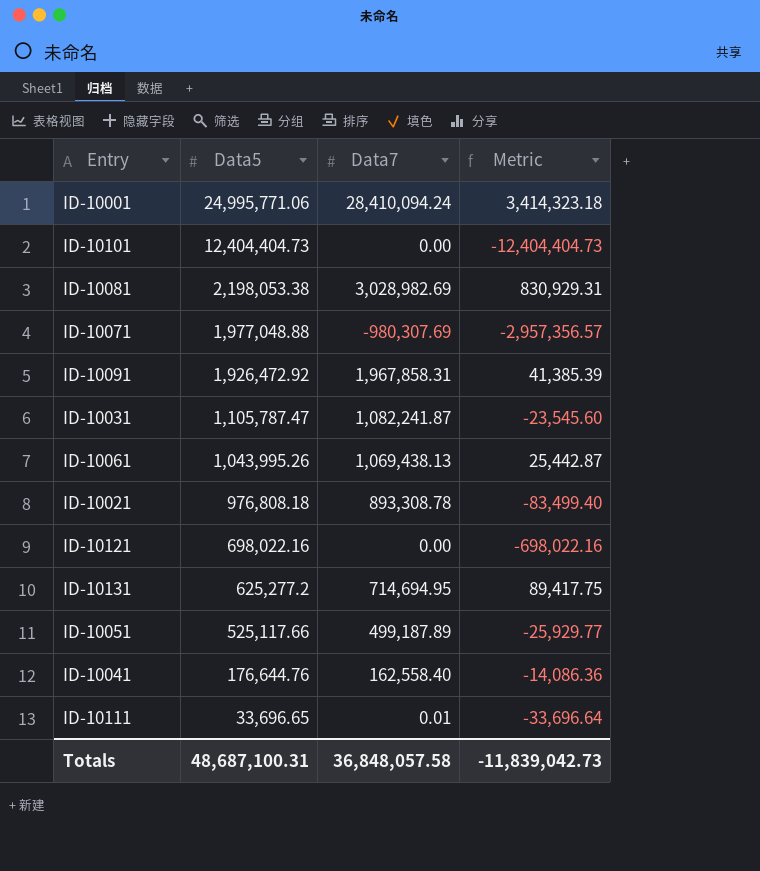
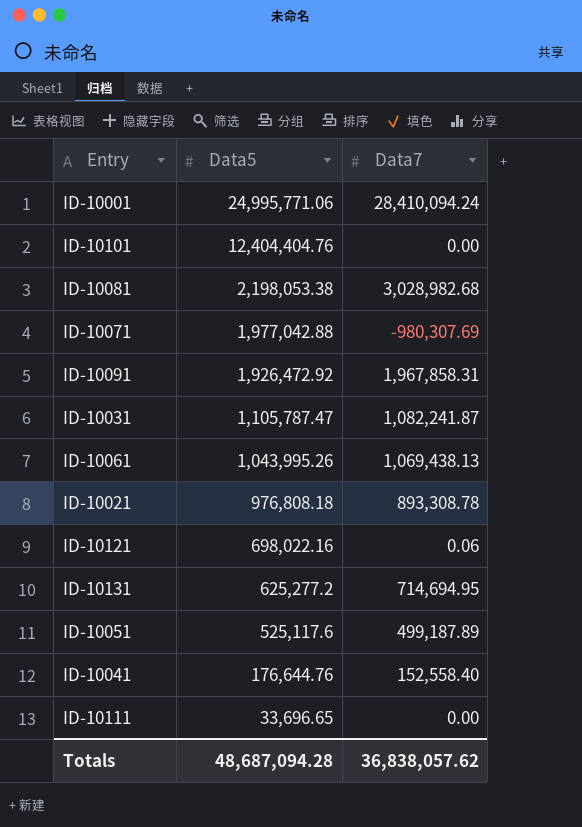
column Metric | formula: [Data7] - [Data5] -> none
ID-10101 | Data5: 12,404,404.73 -> 12,404,404.76
ID-10081 | Data7: 3,028,982.69 -> 3,028,982.68
ID-10071 | Data5: 1,977,048.88 -> 1,977,042.88
ID-10121 | Data7: 0.00 -> 0.06
ID-10051 | Data5: 525,117.66 -> 525,117.6
ID-10041 | Data7: 162,558.40 -> 152,558.40
ID-10111 | Data7: 0.01 -> 0.00
Totals | Data5: 48,687,100.31 -> 48,687,094.28
Totals | Data7: 36,848,057.58 -> 36,838,057.62

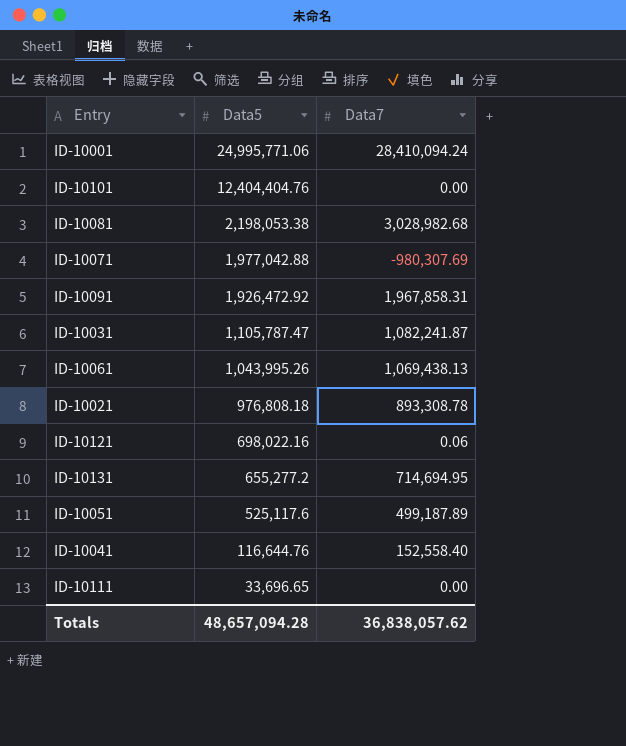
ID-10131 | Data5: 625,277.2 -> 655,277.2
ID-10041 | Data5: 176,644.76 -> 116,644.76
Totals | Data5: 48,687,094.28 -> 48,657,094.28

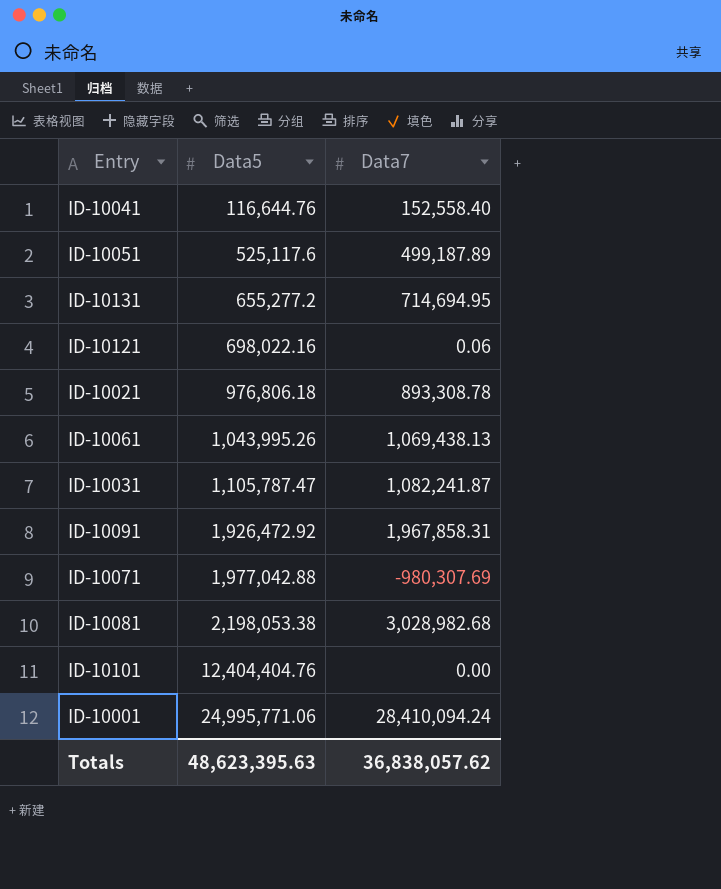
row order: Data5 descending -> Data5 ascending
row ID-10111: 33,696.65 | 0.00 -> none
ID-10021 | Data5: 976,808.18 -> 976,806.18
Totals | Data5: 48,657,094.28 -> 48,623,395.63

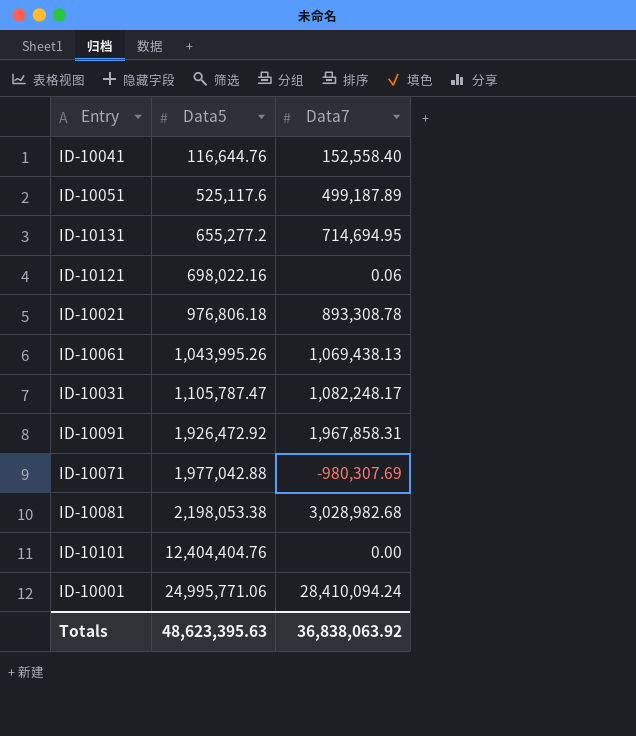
ID-10031 | Data7: 1,082,241.87 -> 1,082,248.17
Totals | Data7: 36,838,057.62 -> 36,838,063.92

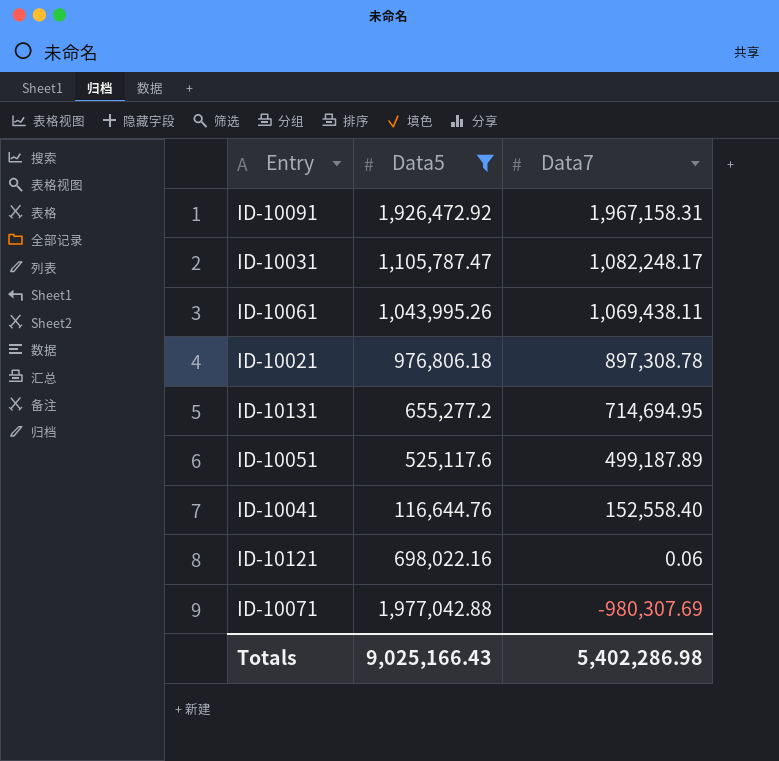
filter: none -> Data5 <= 1,977,042.88
row order: Data5 ascending -> Data7 descending
ID-10091 | Data7: 1,967,858.31 -> 1,967,158.31
ID-10061 | Data7: 1,069,438.13 -> 1,069,438.11
ID-10021 | Data7: 893,308.78 -> 897,308.78
Totals | Data5: 48,623,395.63 -> 9,025,166.43
Totals | Data7: 36,838,063.92 -> 5,402,286.98

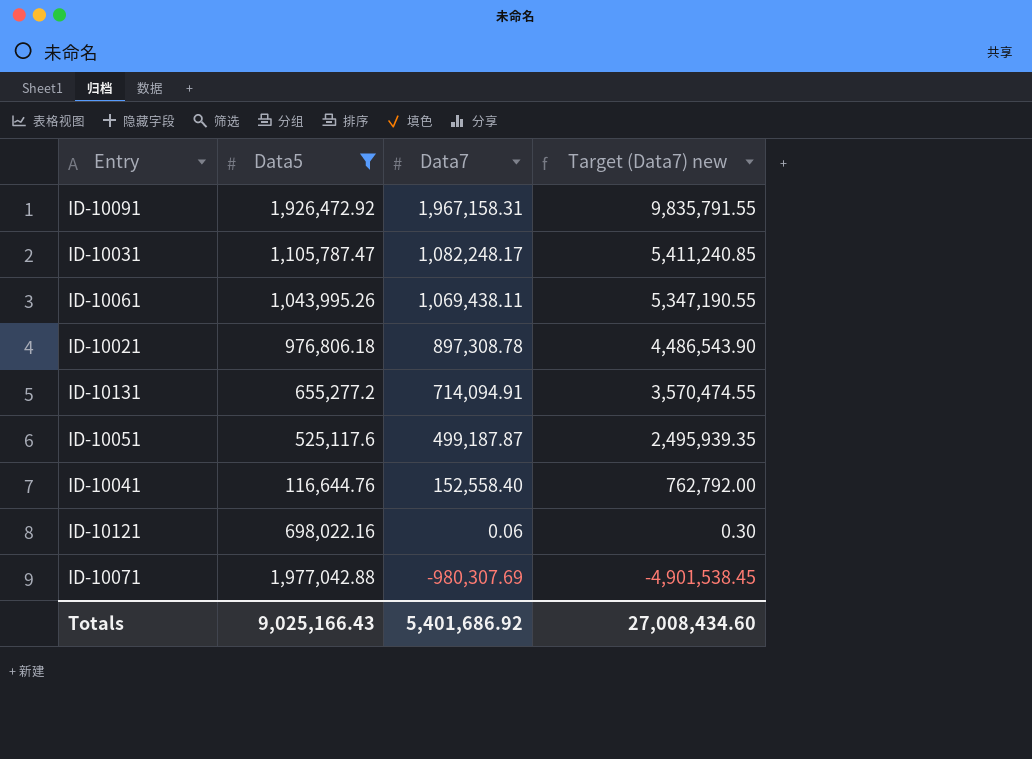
column Target (Data7) new | formula: none -> [Data7] * 5
ID-10131 | Data7: 714,694.95 -> 714,094.91
ID-10051 | Data7: 499,187.89 -> 499,187.87
Totals | Data7: 5,402,286.98 -> 5,401,686.92

